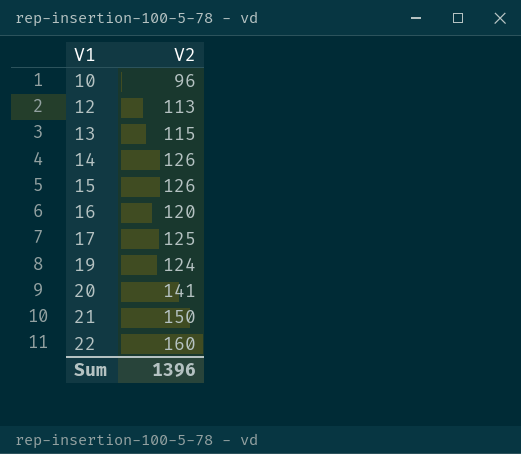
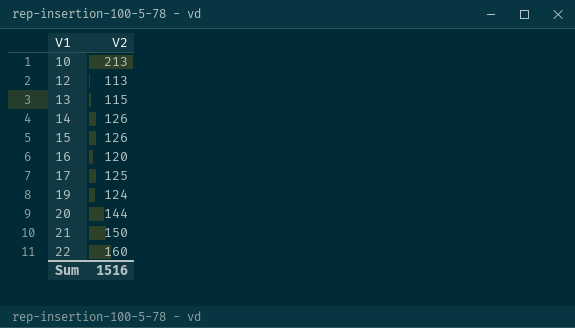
10 | V2: 96 -> 213
20 | V2: 141 -> 144
Sum | V2: 1396 -> 1516

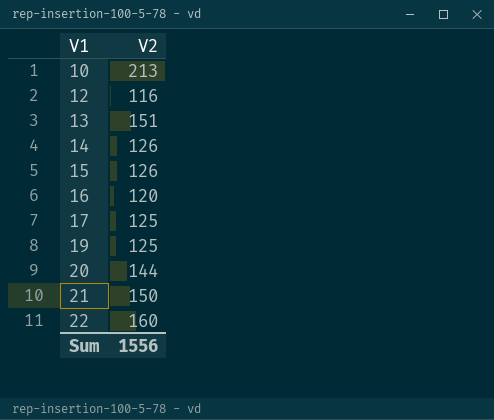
12 | V2: 113 -> 116
13 | V2: 115 -> 151
19 | V2: 124 -> 125
Sum | V2: 1516 -> 1556

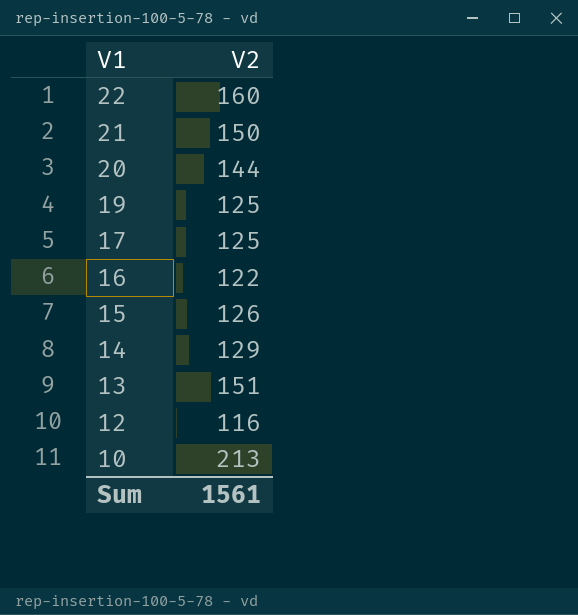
row order: V1 ascending -> V1 descending
16 | V2: 120 -> 122
14 | V2: 126 -> 129
Sum | V2: 1556 -> 1561

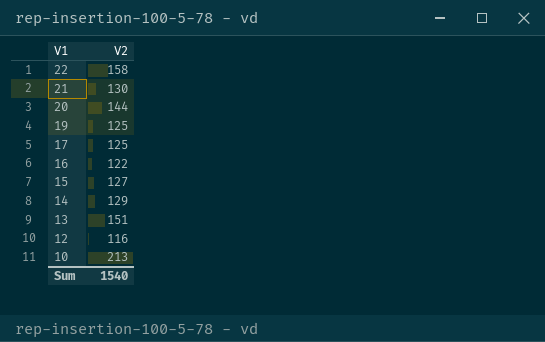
22 | V2: 160 -> 158
21 | V2: 150 -> 130
15 | V2: 126 -> 127
Sum | V2: 1561 -> 1540

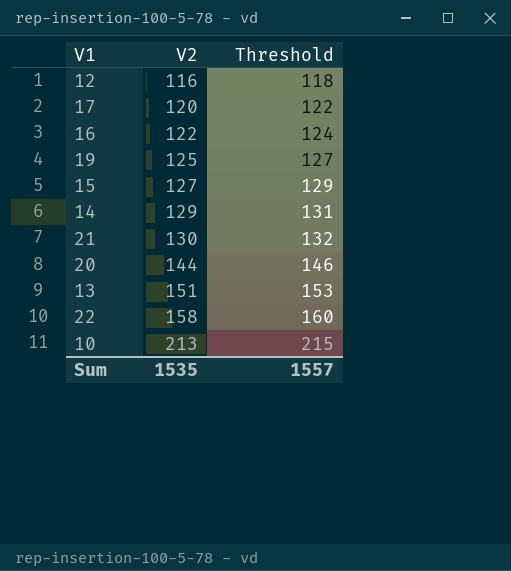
row order: V1 descending -> V2 ascending
column Threshold | formula: none -> [V2] + 2
17 | V2: 125 -> 120
Sum | V2: 1540 -> 1535

